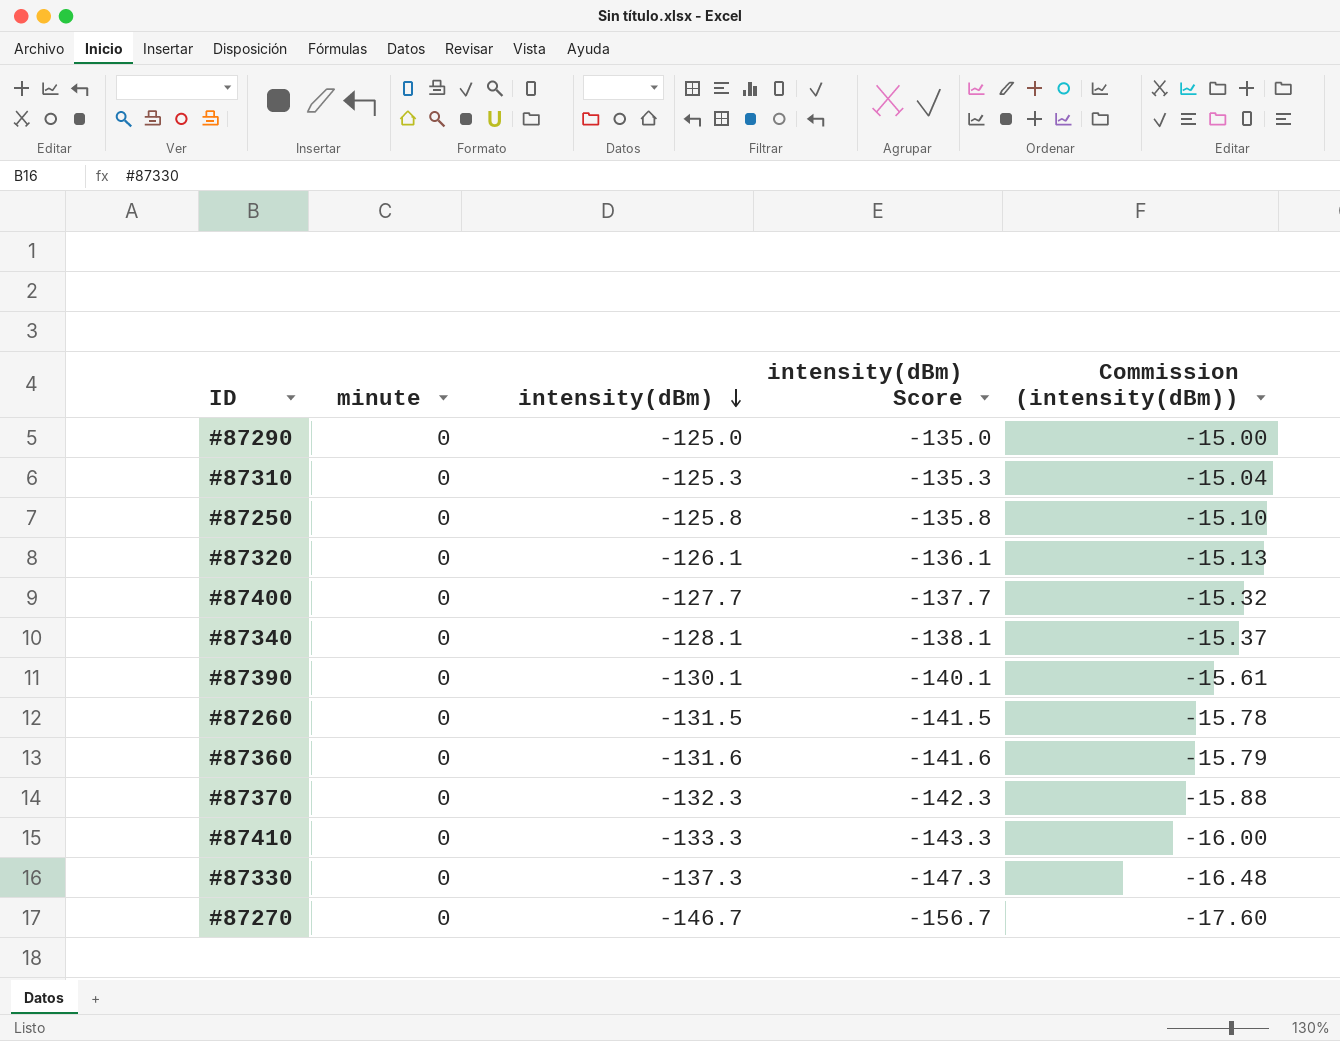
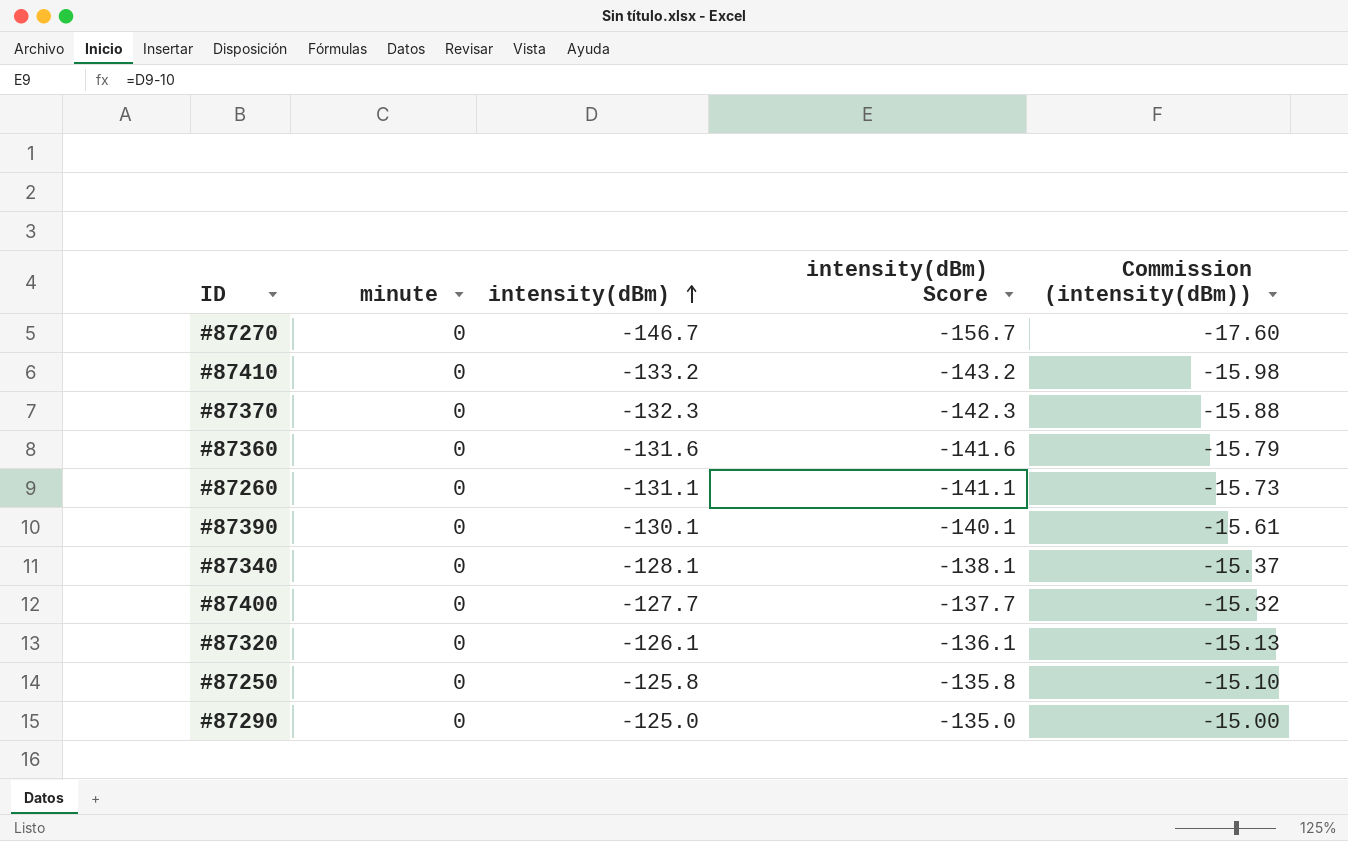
row order: intensity(dBm) descending -> intensity(dBm) ascending
row #87310: 0 | -125.3 | -135.3 | -15.04 -> none
row #87330: 0 | -137.3 | -147.3 | -16.48 -> none
#87410 | intensity(dBm): -133.3 -> -133.2
#87410 | intensity(dBm) Score: -143.3 -> -143.2
#87410 | Commission (intensity(dBm)): -16.00 -> -15.98
#87260 | intensity(dBm): -131.5 -> -131.1
#87260 | intensity(dBm) Score: -141.5 -> -141.1
#87260 | Commission (intensity(dBm)): -15.78 -> -15.73

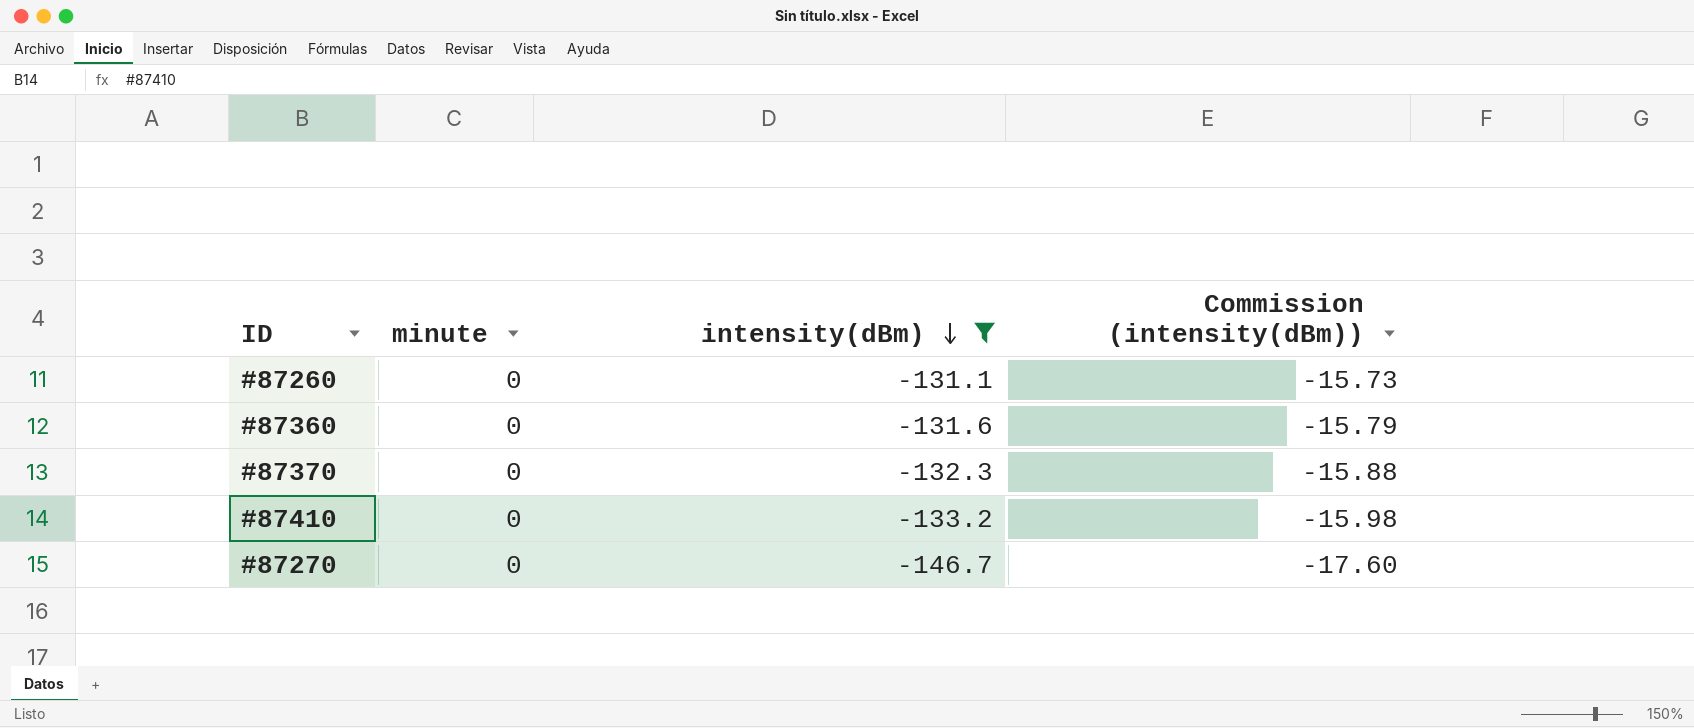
filter: none -> intensity(dBm) <= -131.1
row order: intensity(dBm) ascending -> intensity(dBm) descending
column intensity(dBm) Score | formula: [intensity(dBm)] - 10 -> none

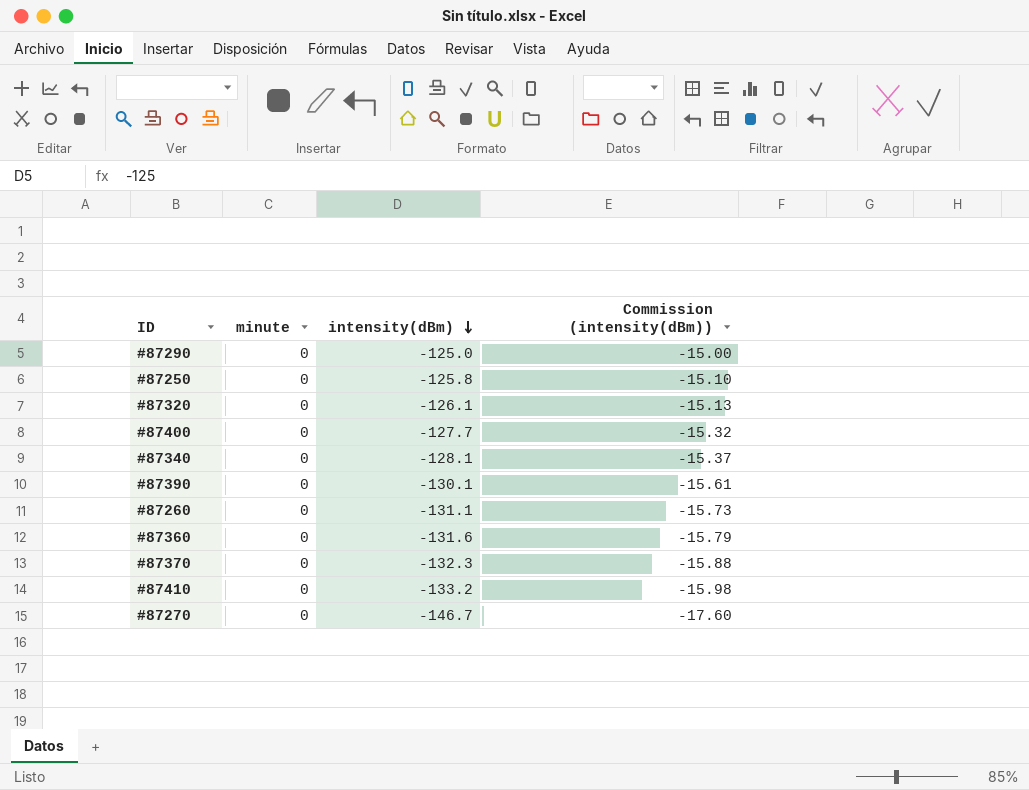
filter: intensity(dBm) <= -131.1 -> none

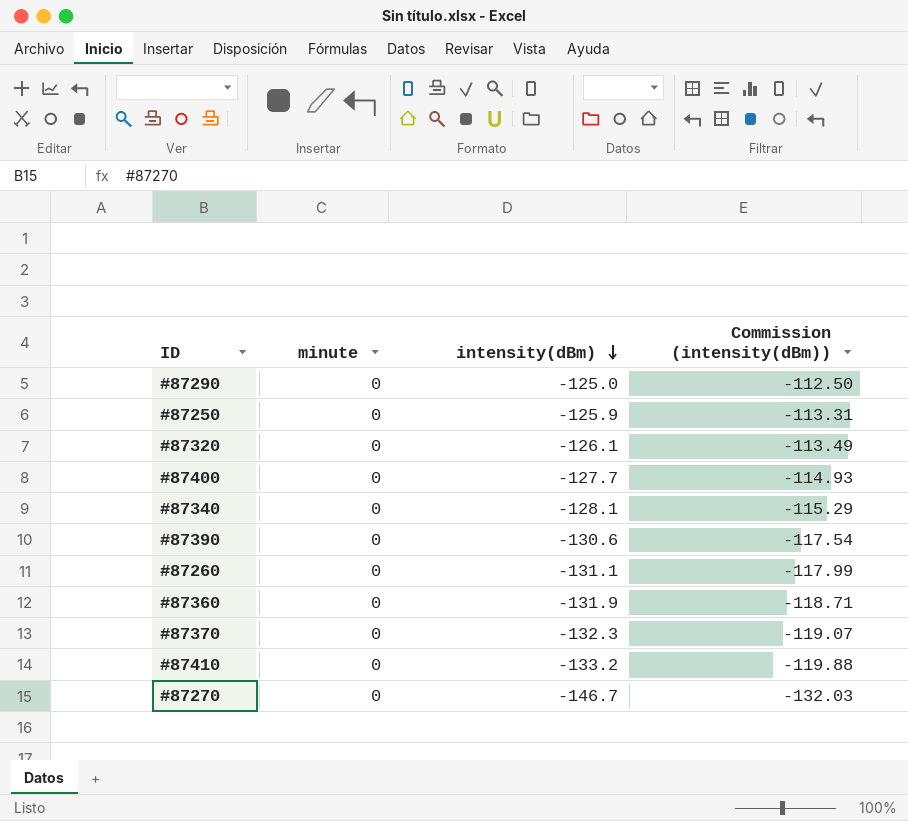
column Commission (intensity(dBm)) | formula: [intensity(dBm)] * 0.12 -> [intensity(dBm)] * 0.9
#87250 | intensity(dBm): -125.8 -> -125.9
#87390 | intensity(dBm): -130.1 -> -130.6
#87360 | intensity(dBm): -131.6 -> -131.9

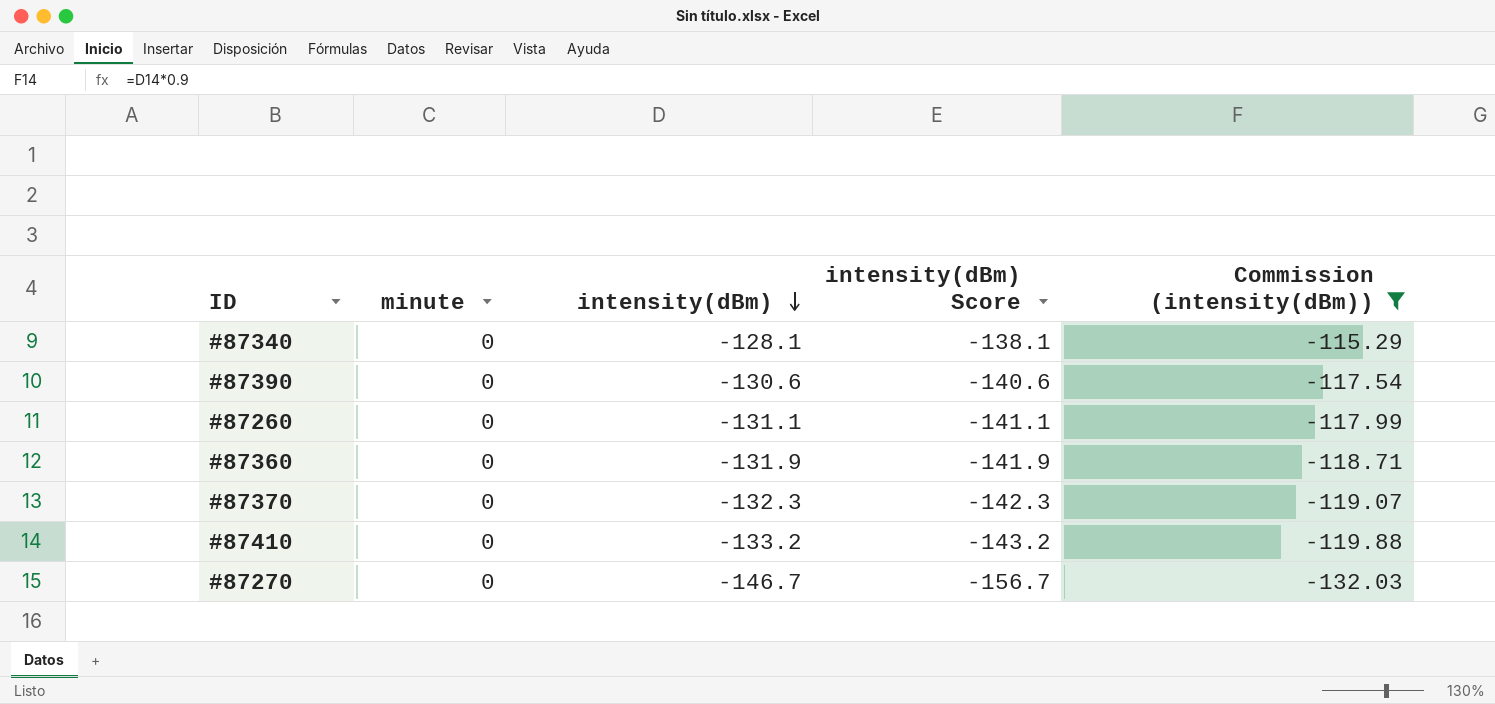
filter: none -> Commission (intensity(dBm)) <= -115.29
column intensity(dBm) Score | formula: none -> [intensity(dBm)] - 10

